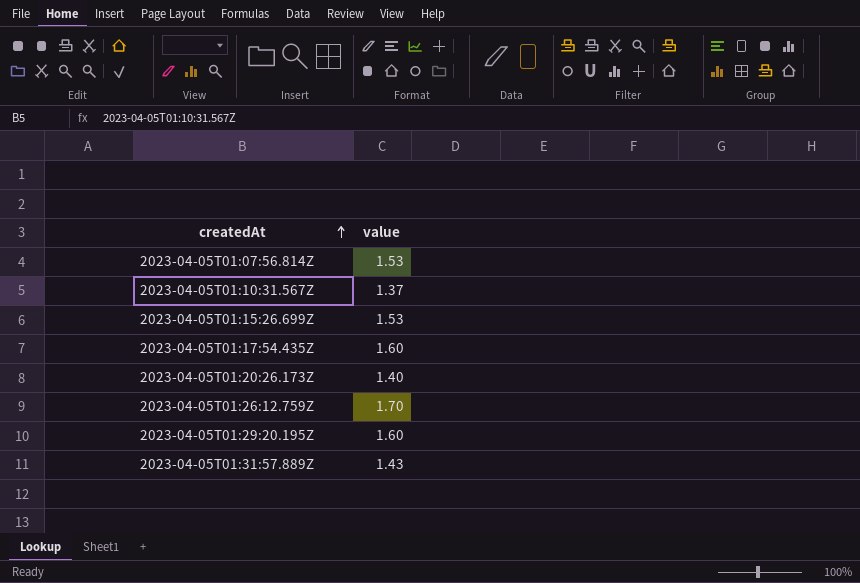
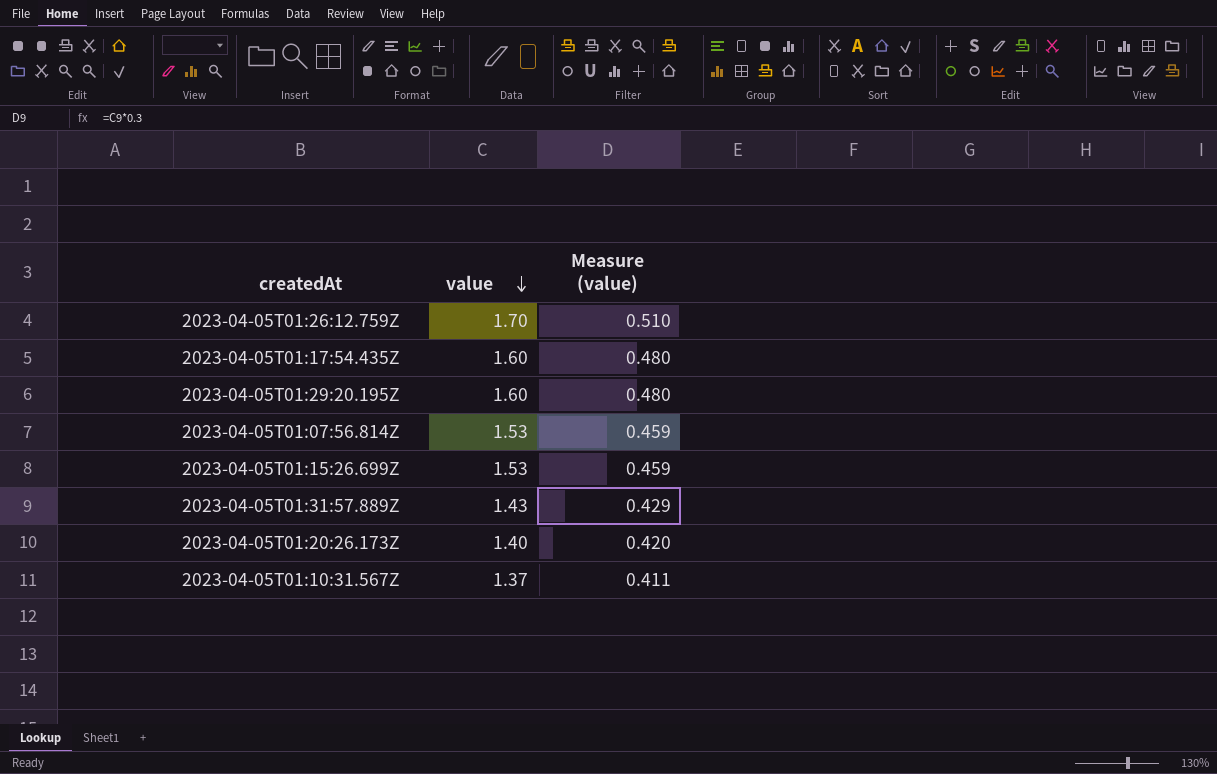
row order: createdAt ascending -> value descending
column Measure (value) | formula: none -> [value] * 0.3

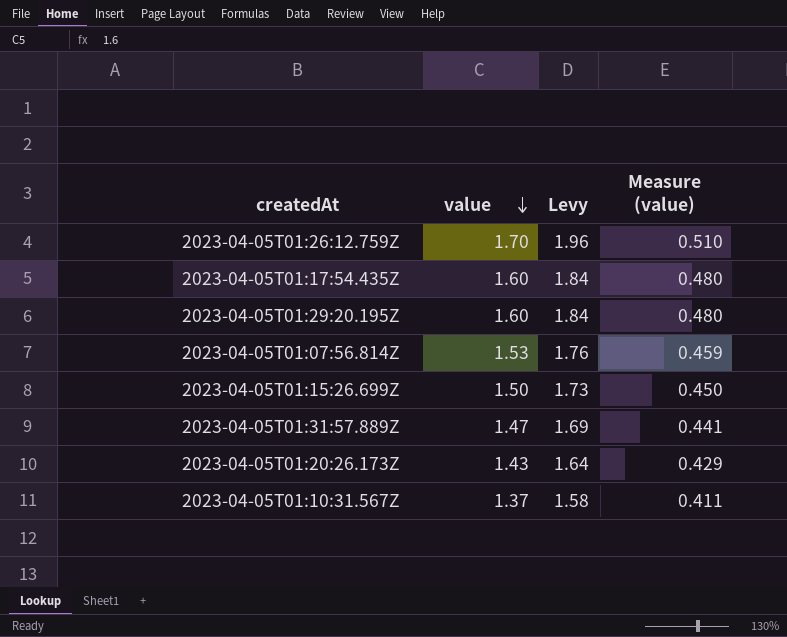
column Levy | formula: none -> [value] * 1.15
2023-04-05T01:15:26.699Z | value: 1.53 -> 1.50
2023-04-05T01:15:26.699Z | Measure (value): 0.459 -> 0.450
2023-04-05T01:31:57.889Z | value: 1.43 -> 1.47
2023-04-05T01:31:57.889Z | Measure (value): 0.429 -> 0.441
2023-04-05T01:20:26.173Z | value: 1.40 -> 1.43
2023-04-05T01:20:26.173Z | Measure (value): 0.420 -> 0.429

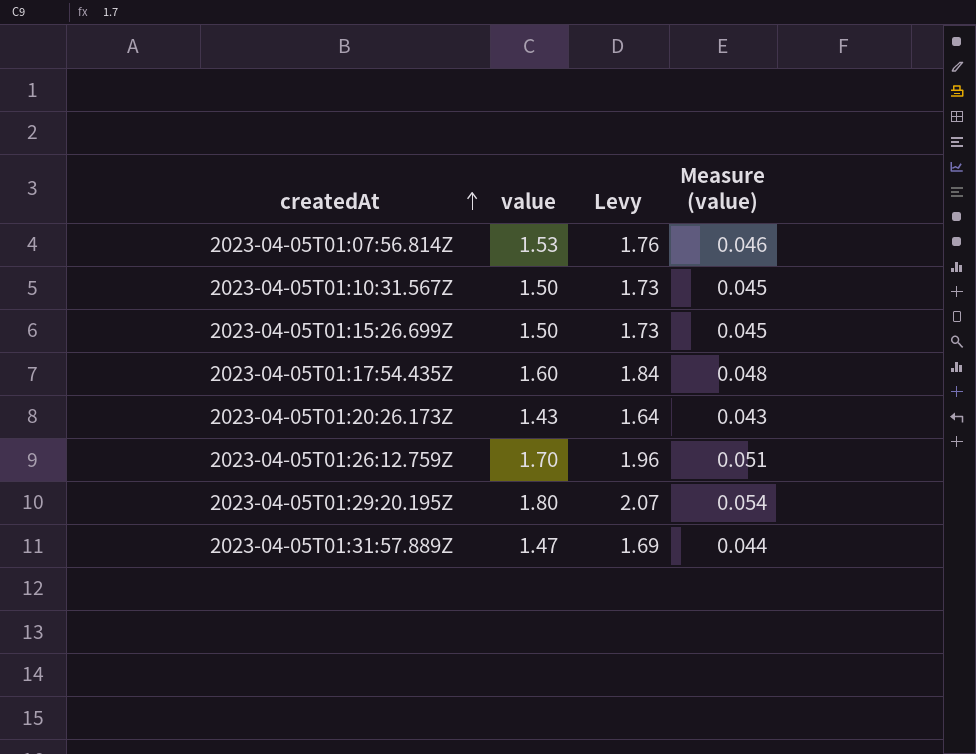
row order: value descending -> createdAt ascending
column Measure (value) | formula: [value] * 0.3 -> [value] * 0.03
2023-04-05T01:10:31.567Z | value: 1.37 -> 1.50
2023-04-05T01:10:31.567Z | Levy: 1.58 -> 1.73
2023-04-05T01:29:20.195Z | value: 1.60 -> 1.80
2023-04-05T01:29:20.195Z | Levy: 1.84 -> 2.07

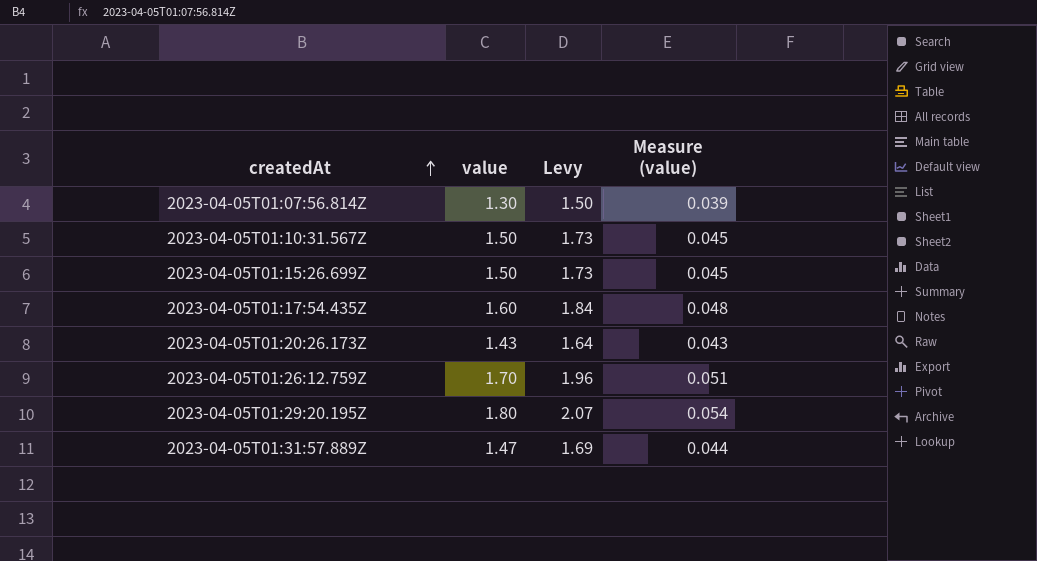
2023-04-05T01:07:56.814Z | value: 1.53 -> 1.30
2023-04-05T01:07:56.814Z | Levy: 1.76 -> 1.50
2023-04-05T01:07:56.814Z | Measure (value): 0.046 -> 0.039

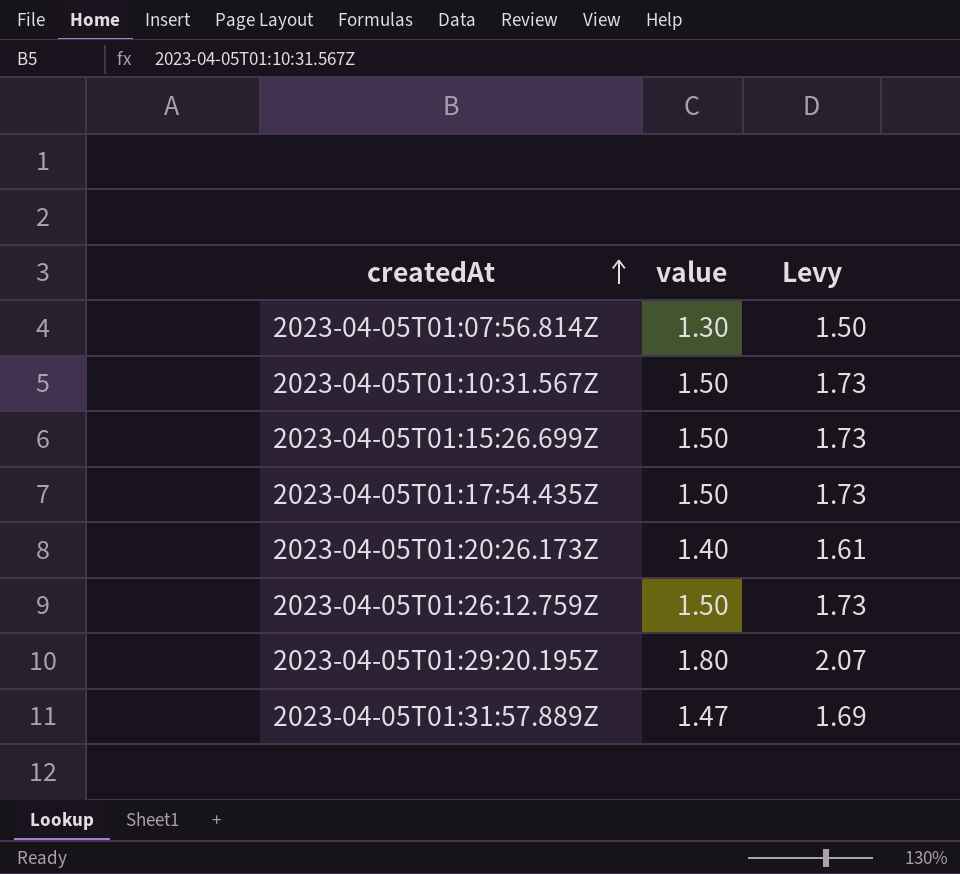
column Measure (value) | formula: [value] * 0.03 -> none
2023-04-05T01:17:54.435Z | value: 1.60 -> 1.50
2023-04-05T01:17:54.435Z | Levy: 1.84 -> 1.73
2023-04-05T01:20:26.173Z | value: 1.43 -> 1.40
2023-04-05T01:20:26.173Z | Levy: 1.64 -> 1.61
2023-04-05T01:26:12.759Z | value: 1.70 -> 1.50
2023-04-05T01:26:12.759Z | Levy: 1.96 -> 1.73

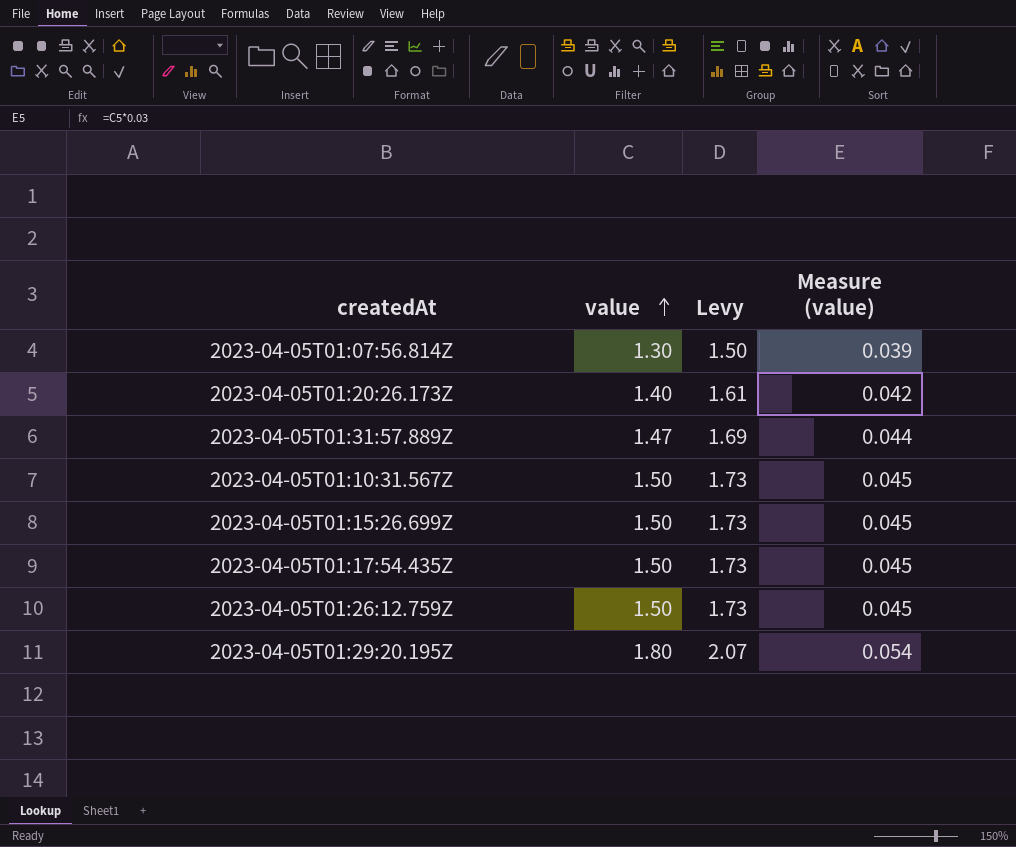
row order: createdAt ascending -> value ascending
column Measure (value) | formula: none -> [value] * 0.03

